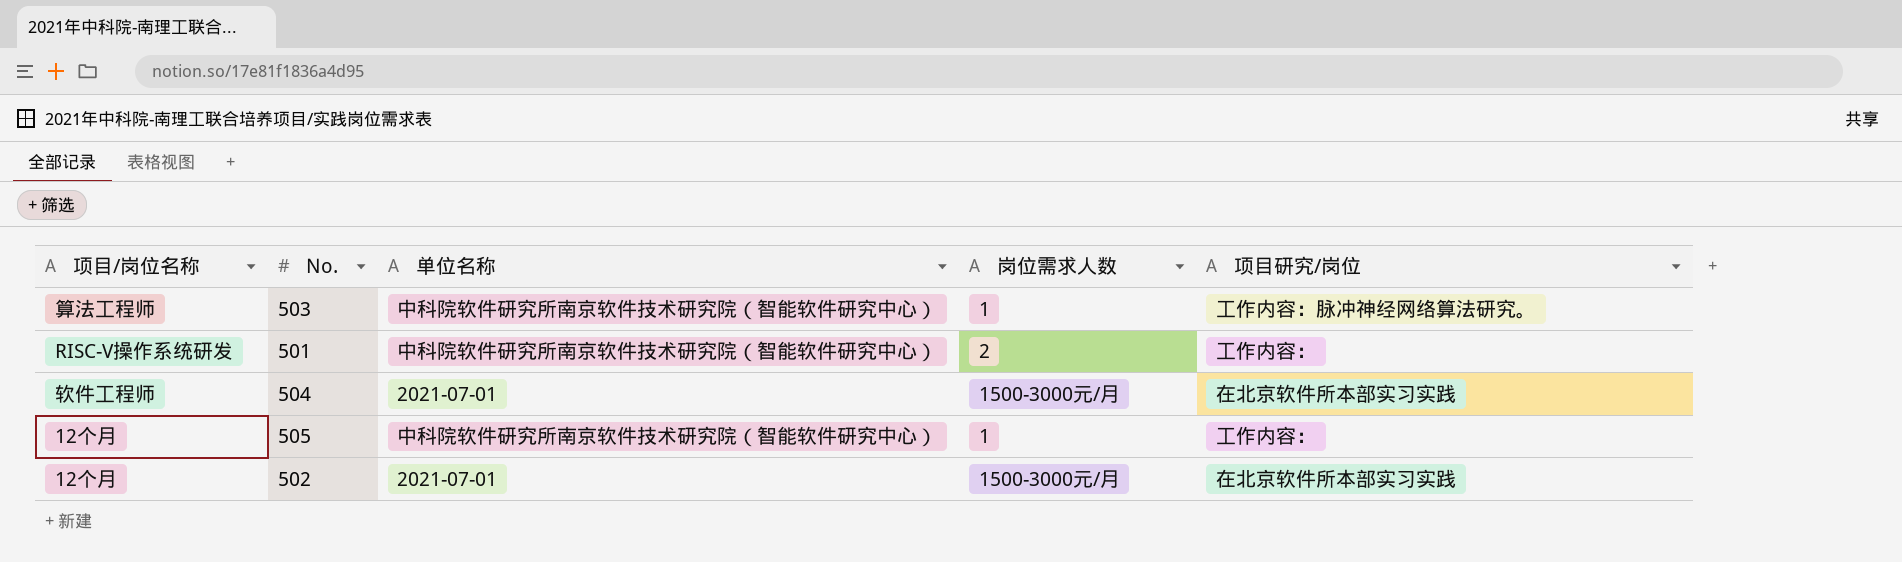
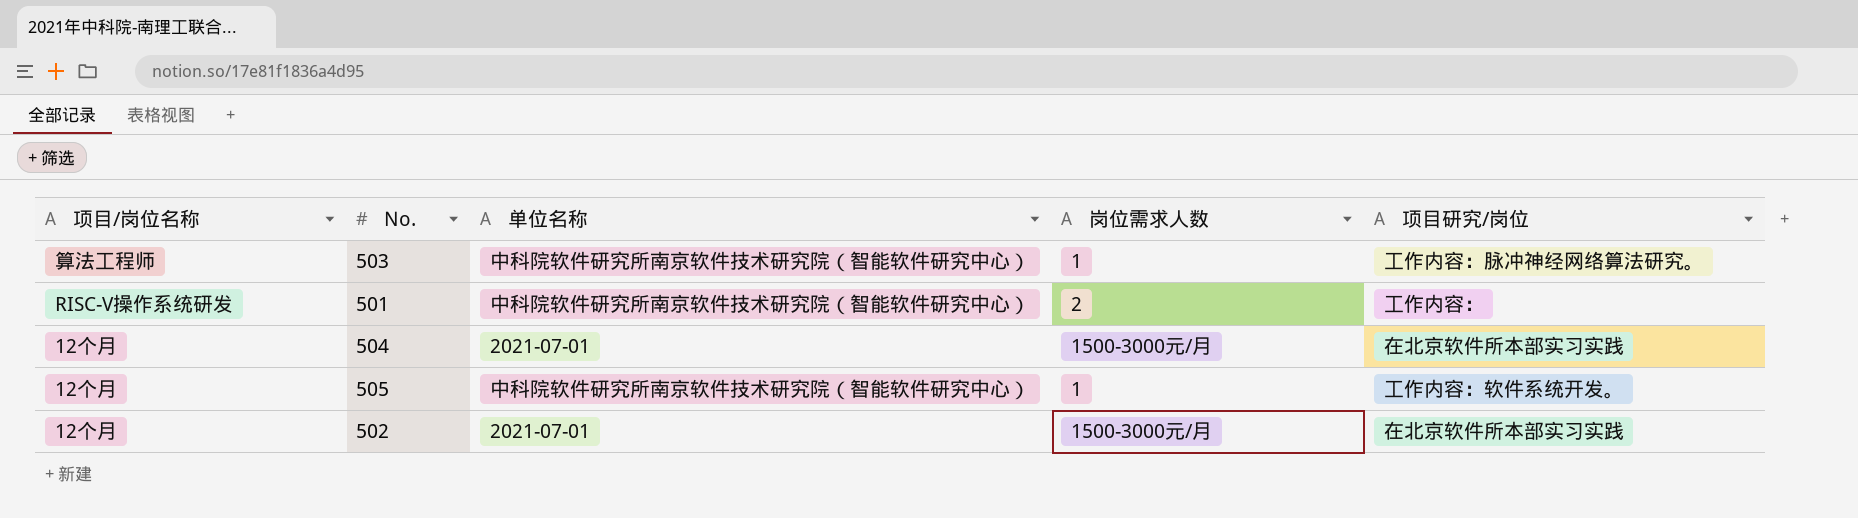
504 | 项目/岗位名称: 软件工程师 -> 12个月
505 | 项目研究/岗位: 工作内容： -> 工作内容：软件系统开发。

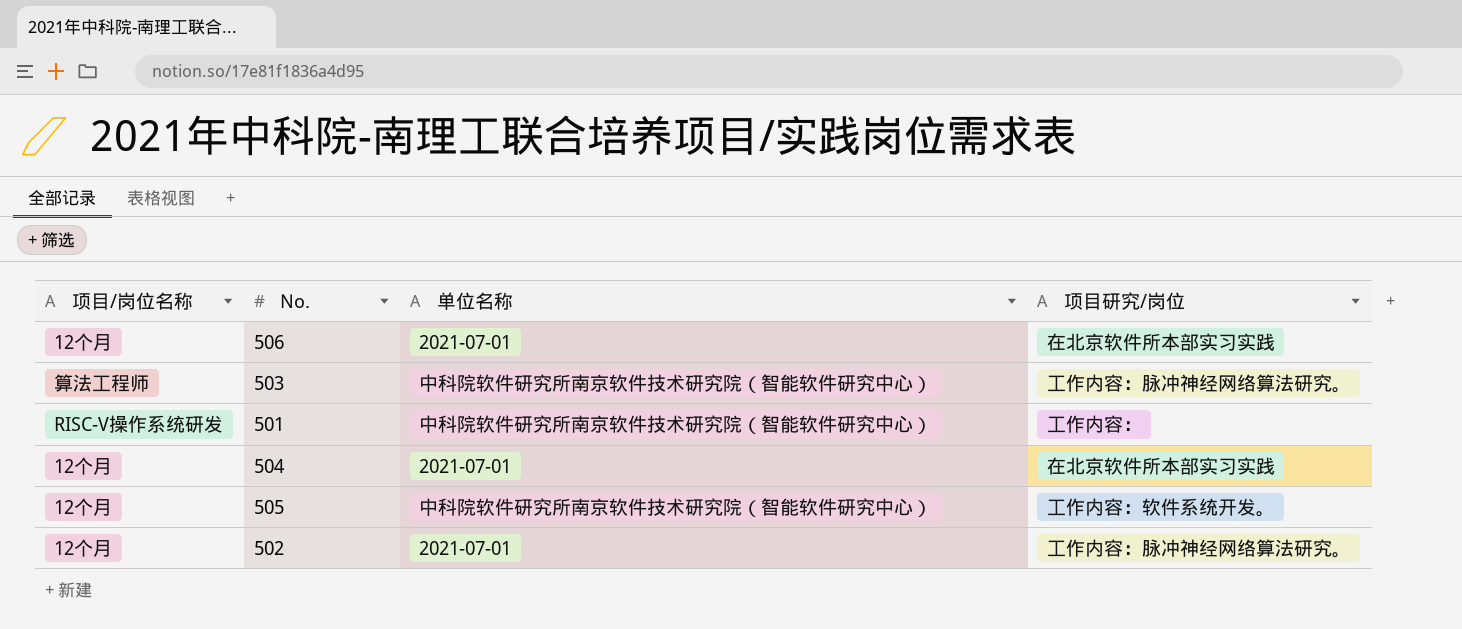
column 岗位需求人数 | position: 4 -> none
row 506: none -> 12个月 | 2021-07-01 | 在北京软件所本部实习实践
502 | 项目研究/岗位: 在北京软件所本部实习实践 -> 工作内容：脉冲神经网络算法研究。

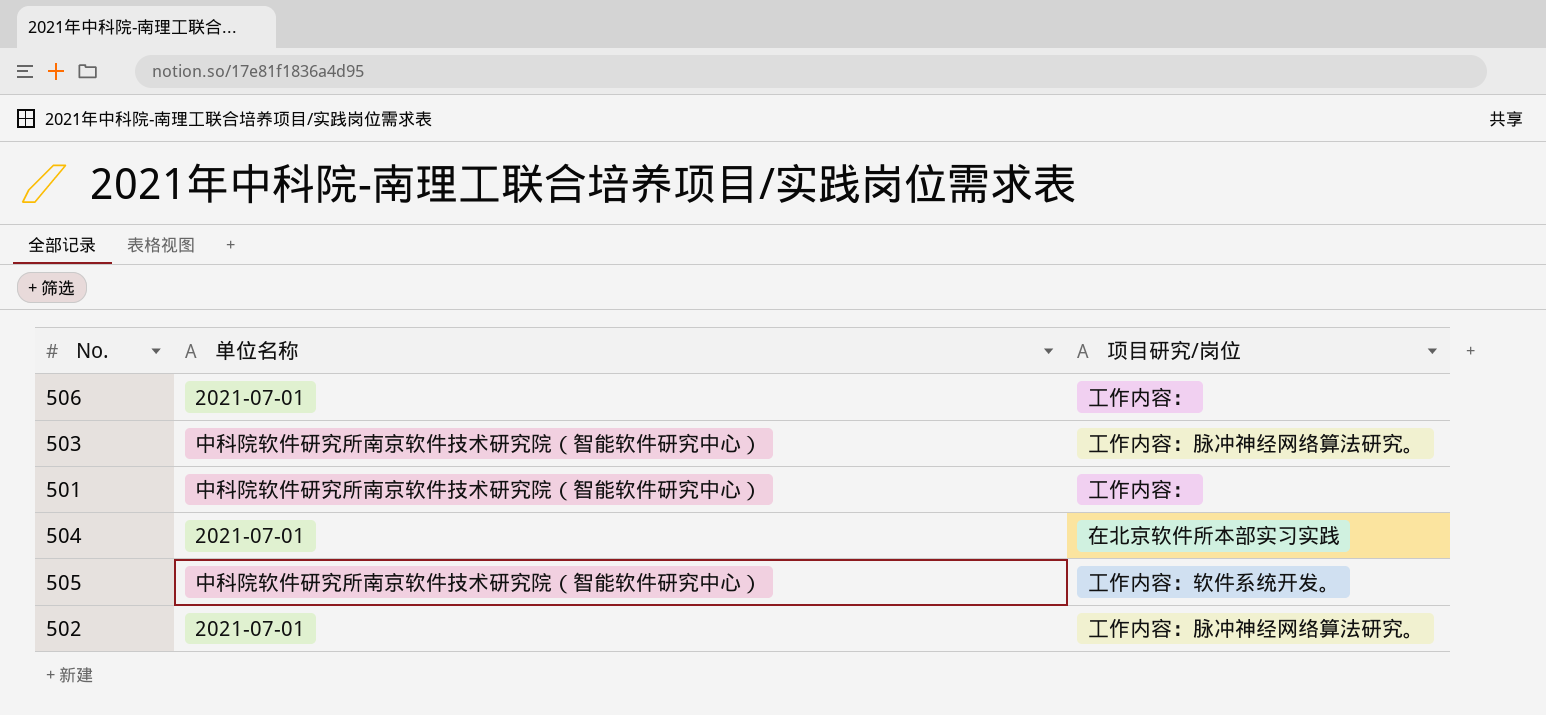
column 项目/岗位名称 | position: 1 -> none
506 | 项目研究/岗位: 在北京软件所本部实习实践 -> 工作内容：

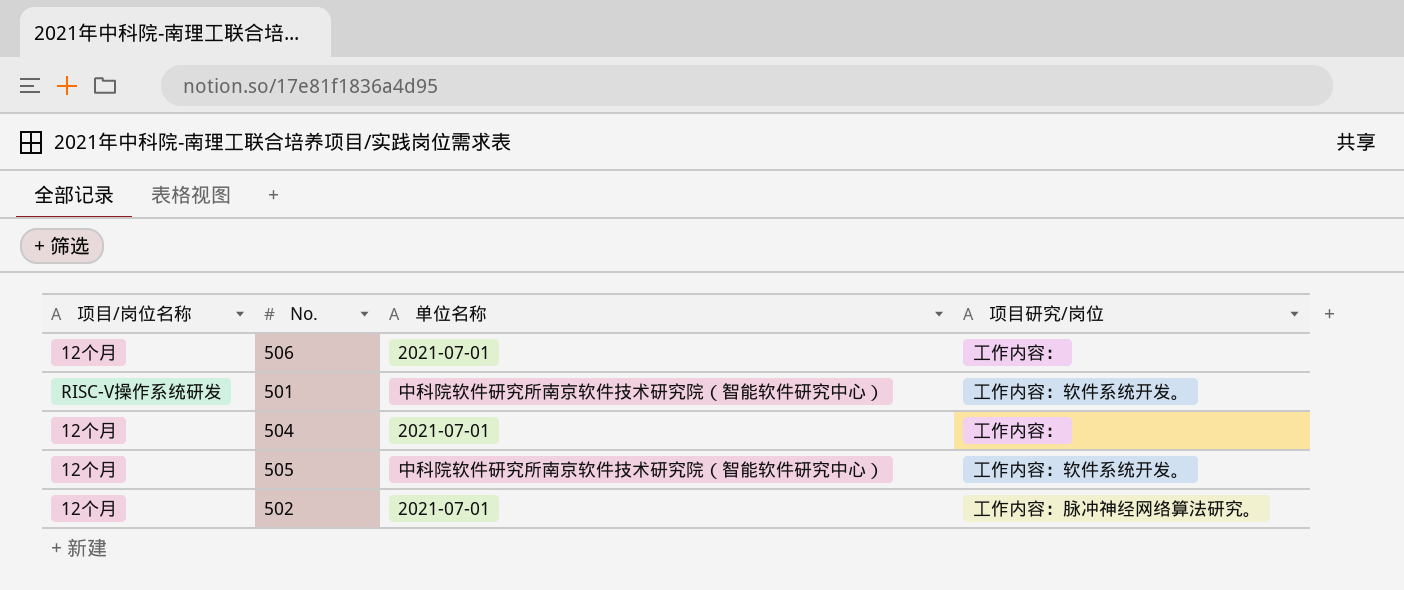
column 项目/岗位名称 | position: none -> 1
row 503: 中科院软件研究所南京软件技术研究院（智能软件研究中心） | 工作内容：脉冲神经网络算法研究。 -> none
501 | 项目研究/岗位: 工作内容： -> 工作内容：软件系统开发。
504 | 项目研究/岗位: 在北京软件所本部实习实践 -> 工作内容：

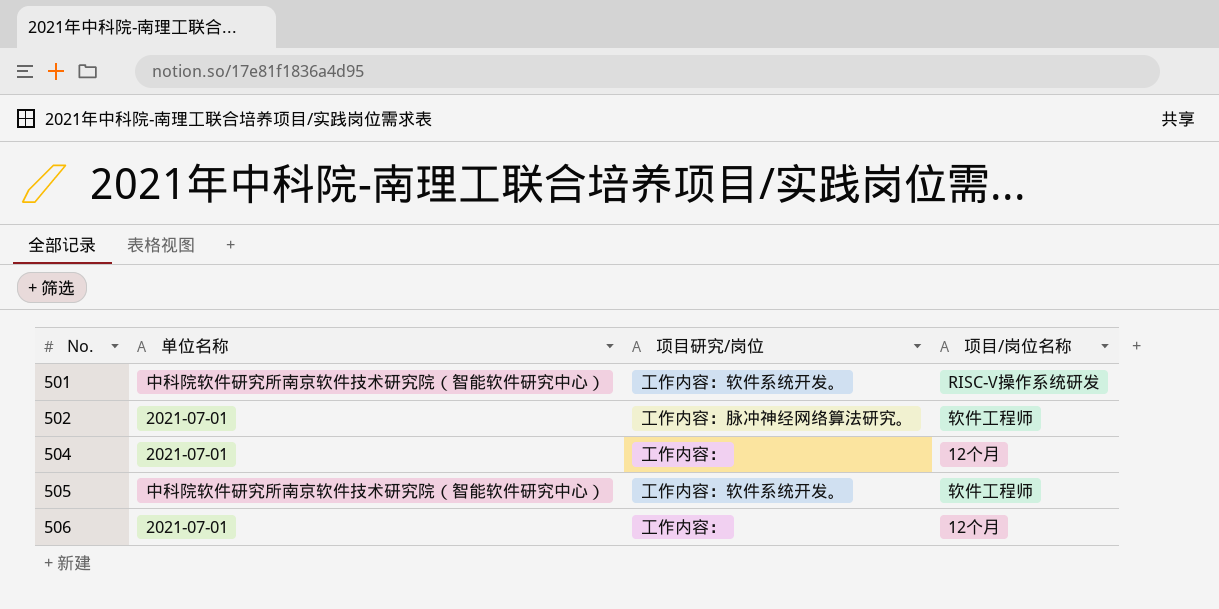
row order: none -> No. ascending
column 项目/岗位名称 | position: 1 -> 4
502 | 项目/岗位名称: 12个月 -> 软件工程师
505 | 项目/岗位名称: 12个月 -> 软件工程师

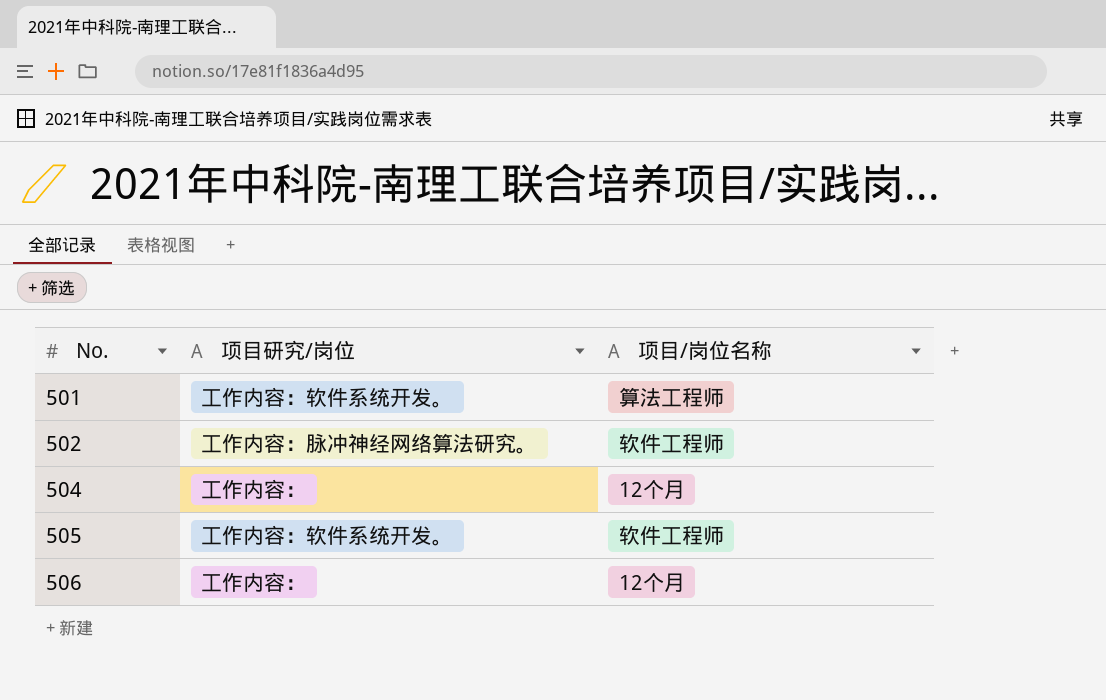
column 单位名称 | position: 2 -> none
501 | 项目/岗位名称: RISC-V操作系统研发 -> 算法工程师

